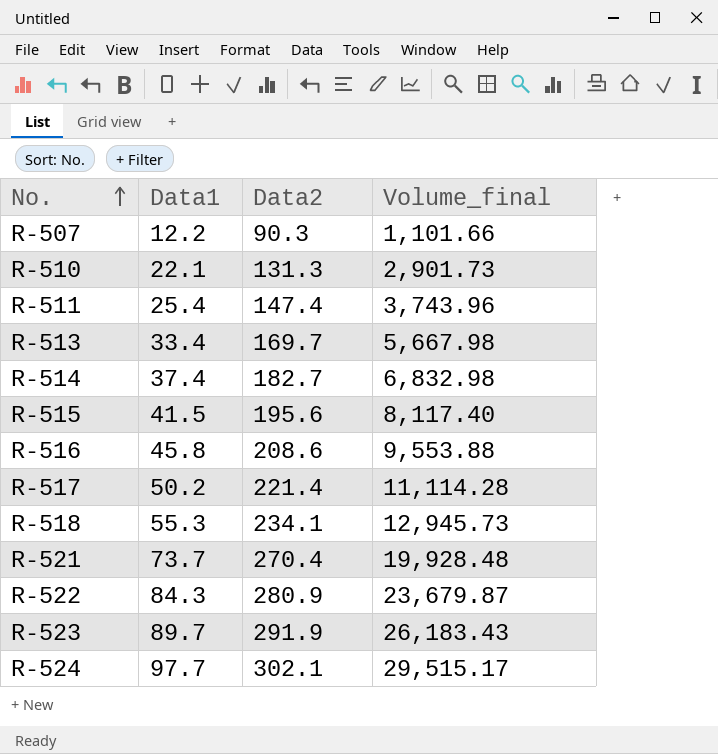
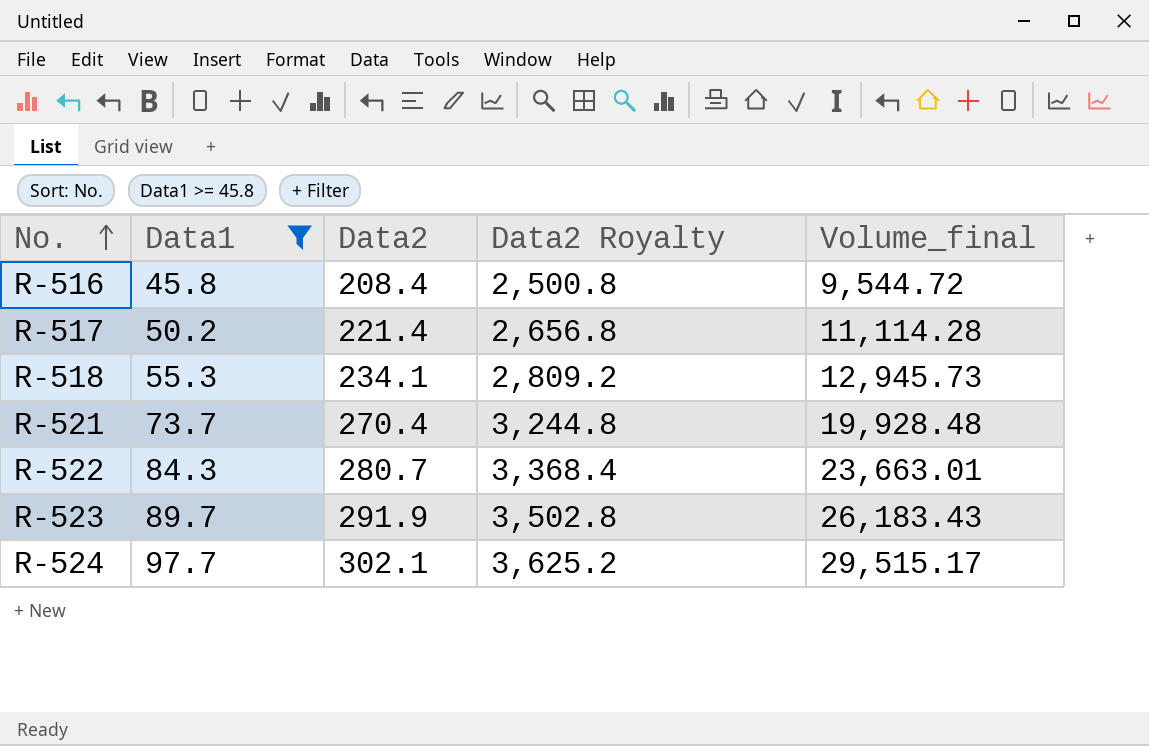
filter: none -> Data1 >= 45.8
column Data2 Royalty | formula: none -> [Data2] * 12
R-516 | Data2: 208.6 -> 208.4
R-516 | Volume_final: 9,553.88 -> 9,544.72
R-522 | Data2: 280.9 -> 280.7
R-522 | Volume_final: 23,679.87 -> 23,663.01

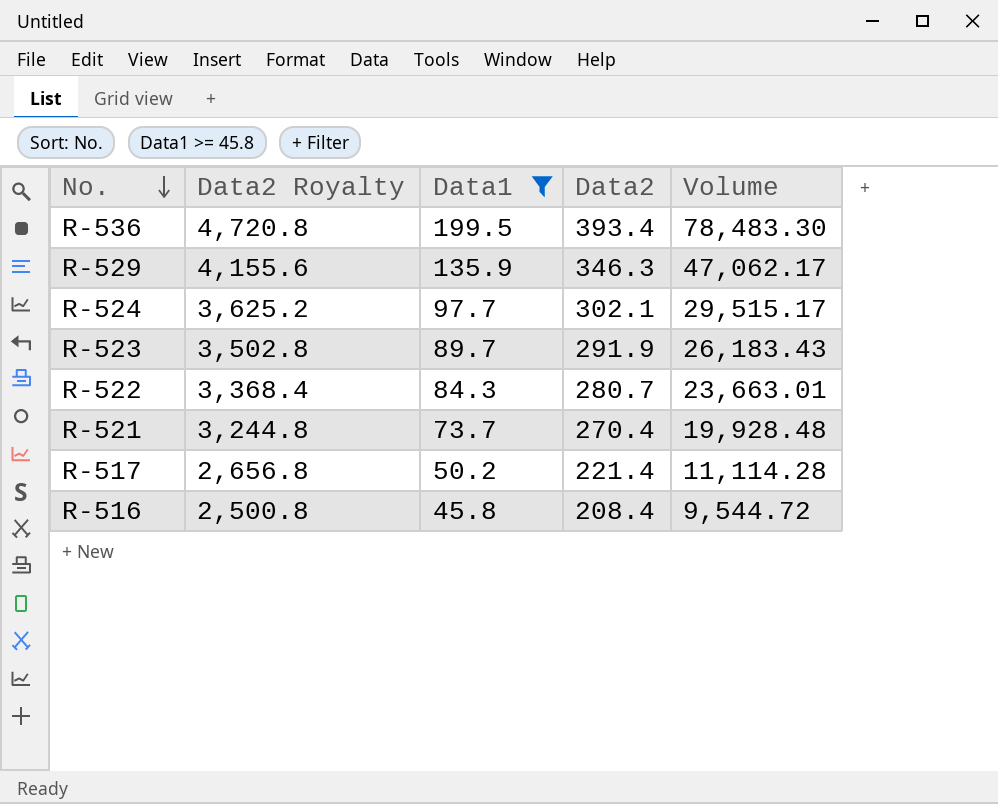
row order: No. ascending -> No. descending
column Data2 Royalty | position: 4 -> 2
column name: Volume_final -> Volume
row R-518: 55.3 | 234.1 | 2,809.2 | 12,945.73 -> none
row R-536: none -> 4,720.8 | 199.5 | 393.4 | 78,483.30
row R-529: none -> 4,155.6 | 135.9 | 346.3 | 47,062.17

